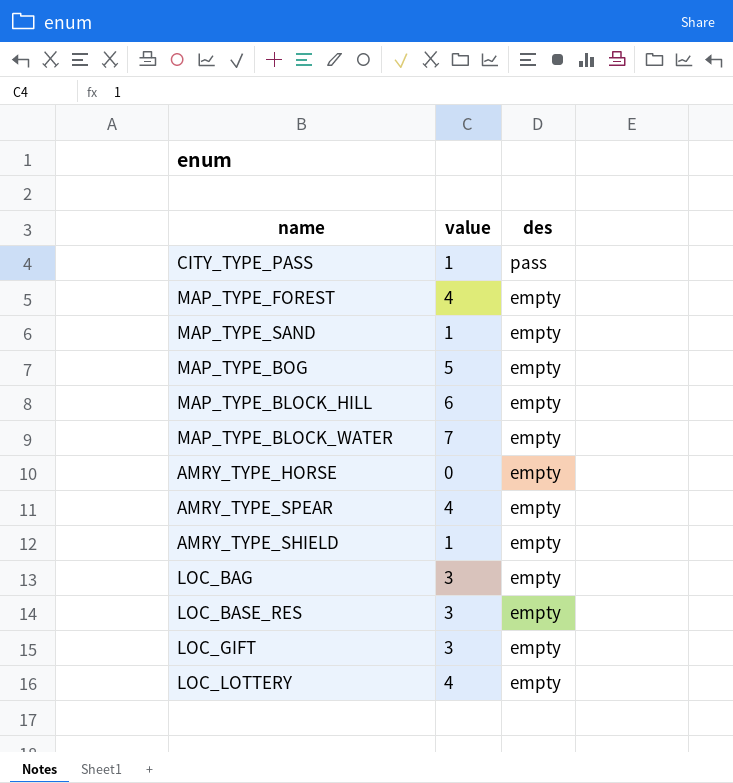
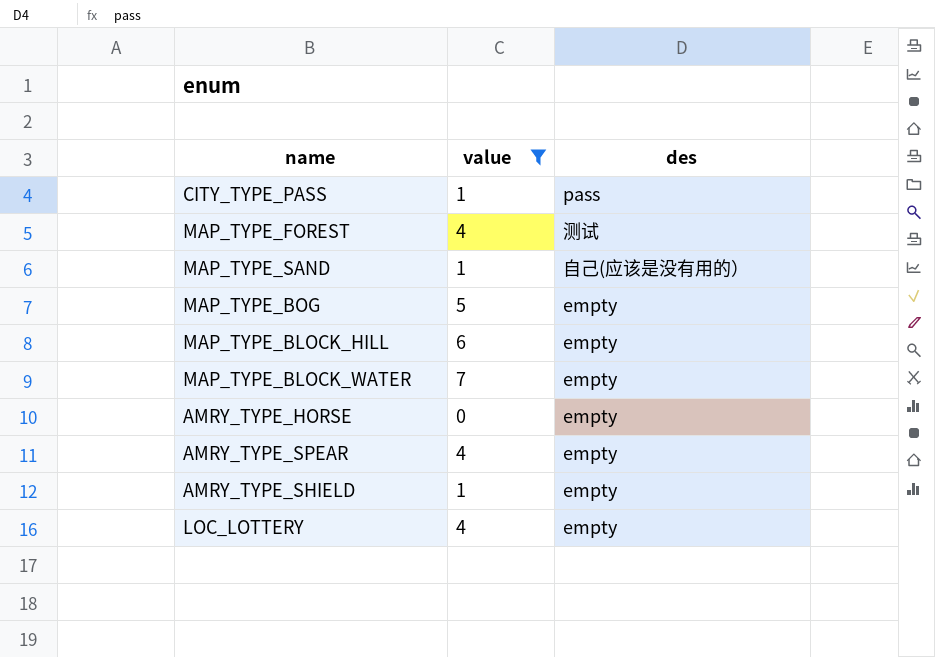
filter: none -> value != 3
MAP_TYPE_FOREST | des: empty -> 测试
MAP_TYPE_SAND | des: empty -> 自己(应该是没有用的）

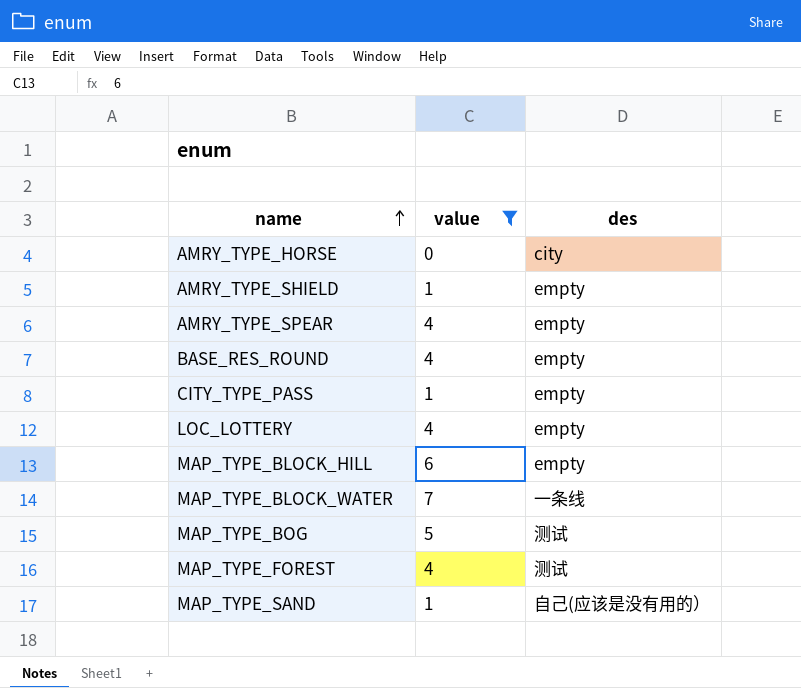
row order: none -> name ascending
AMRY_TYPE_HORSE | des: empty -> city
row BASE_RES_ROUND: none -> 4 | empty
CITY_TYPE_PASS | des: pass -> empty
MAP_TYPE_BLOCK_WATER | des: empty -> 一条线
MAP_TYPE_BOG | des: empty -> 测试

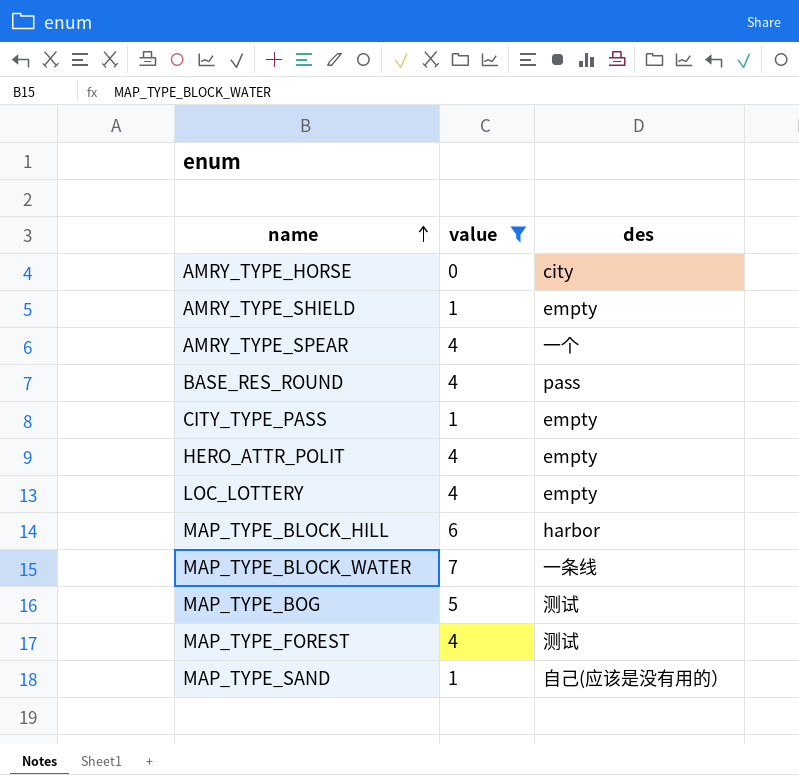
AMRY_TYPE_SPEAR | des: empty -> 一个
BASE_RES_ROUND | des: empty -> pass
row HERO_ATTR_POLIT: none -> 4 | empty
MAP_TYPE_BLOCK_HILL | des: empty -> harbor

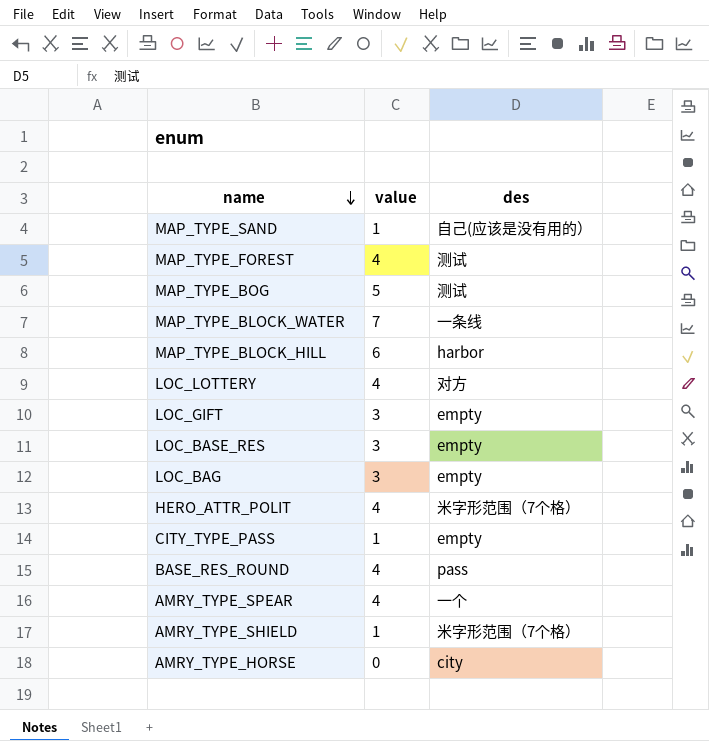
filter: value != 3 -> none
row order: name ascending -> name descending
LOC_LOTTERY | des: empty -> 对方
HERO_ATTR_POLIT | des: empty -> 米字形范围（7个格）
AMRY_TYPE_SHIELD | des: empty -> 米字形范围（7个格）

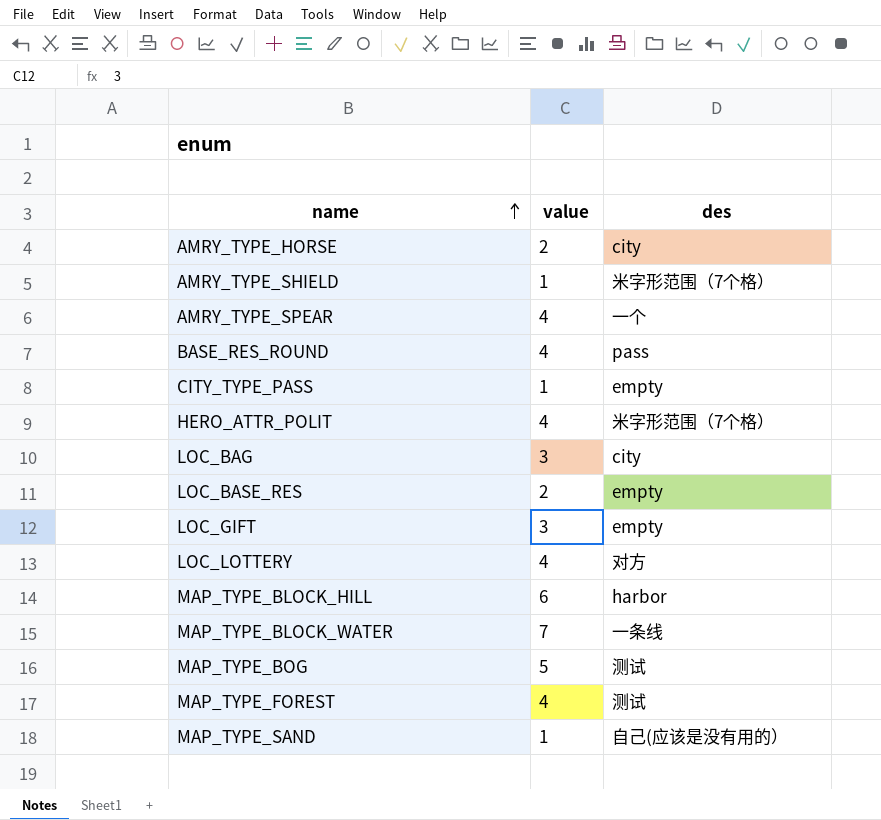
row order: name descending -> name ascending
AMRY_TYPE_HORSE | value: 0 -> 2
LOC_BAG | des: empty -> city
LOC_BASE_RES | value: 3 -> 2

